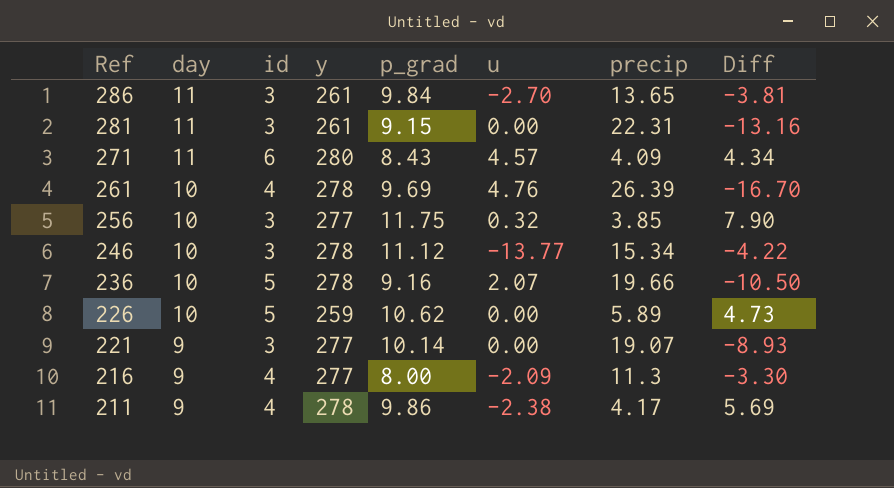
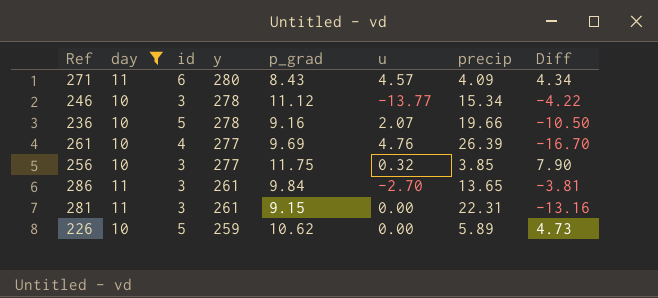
filter: none -> day != 9
row order: Ref descending -> y descending
261 | y: 278 -> 277

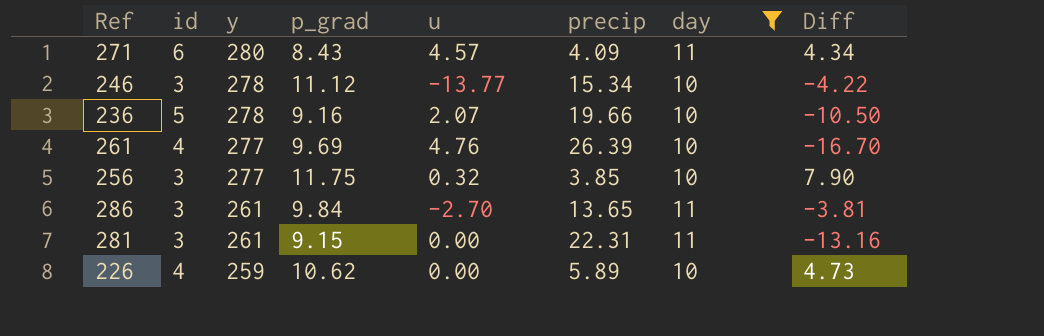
column day | position: 2 -> 7
226 | id: 5 -> 4

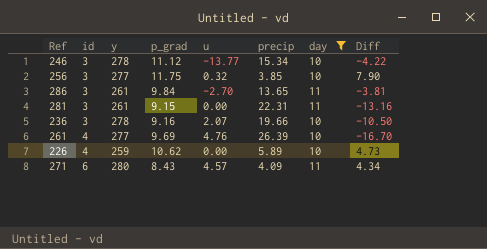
row order: y descending -> id ascending
236 | id: 5 -> 3

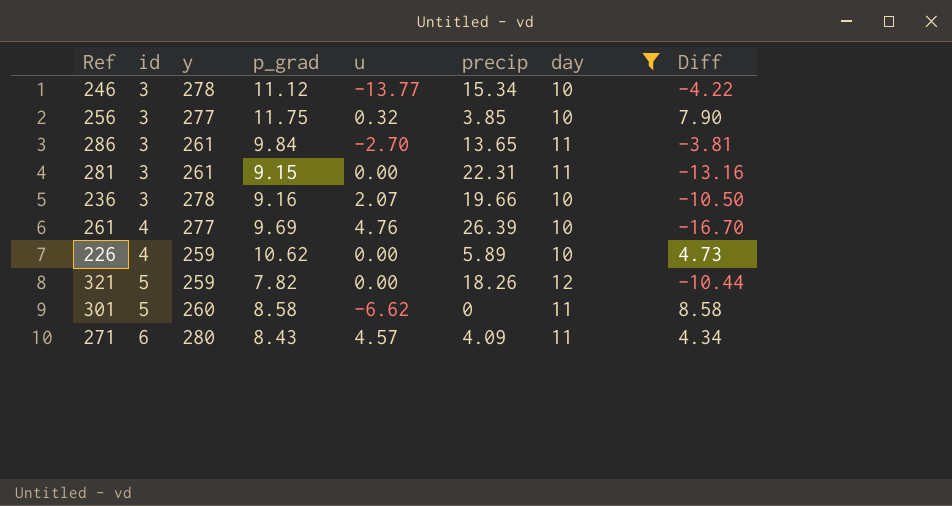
row 321: none -> 5 | 259 | 7.82 | 0.00 | 18.26 | 12 | -10.44
row 301: none -> 5 | 260 | 8.58 | -6.62 | 0 | 11 | 8.58

